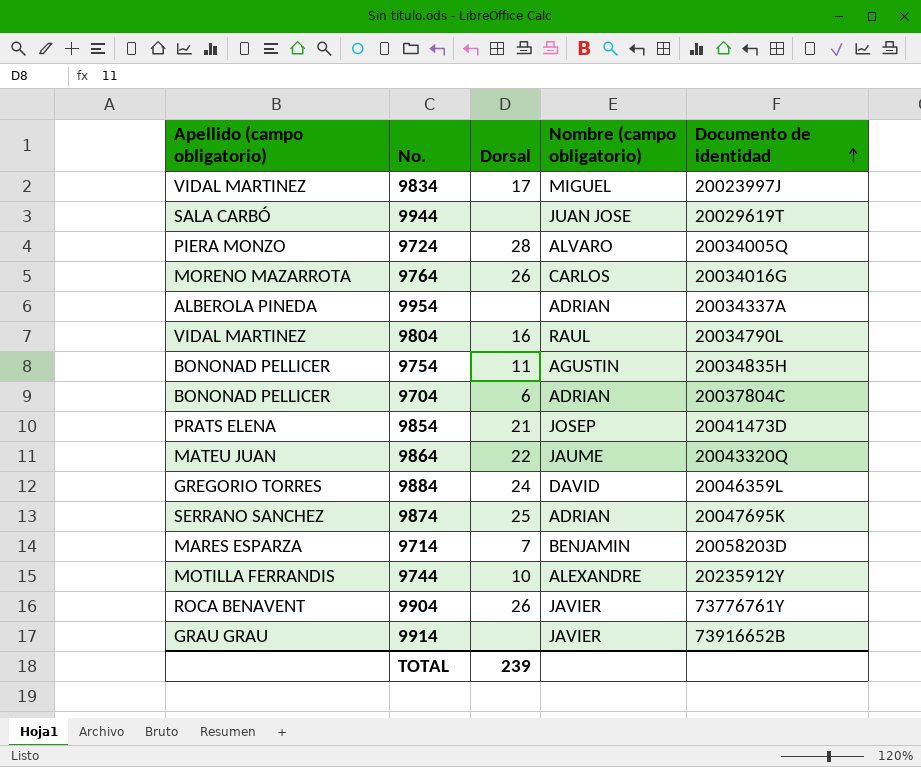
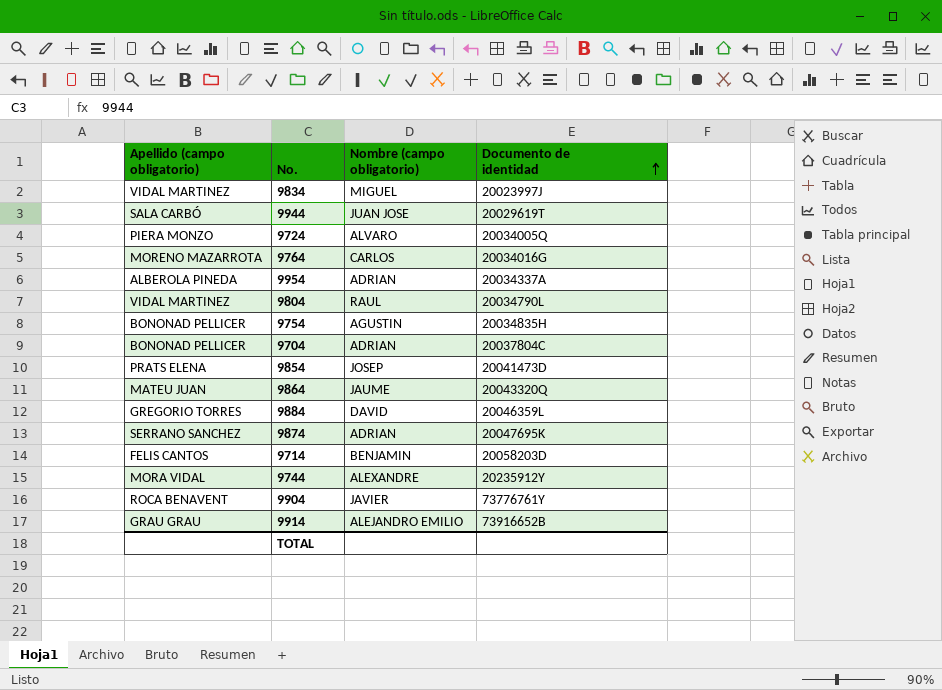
column Dorsal | position: 3 -> none
9714 | Apellido (campo obligatorio): MARES ESPARZA -> FELIS CANTOS
9744 | Apellido (campo obligatorio): MOTILLA FERRANDIS -> MORA VIDAL
9914 | Nombre (campo obligatorio): JAVIER -> ALEJANDRO EMILIO

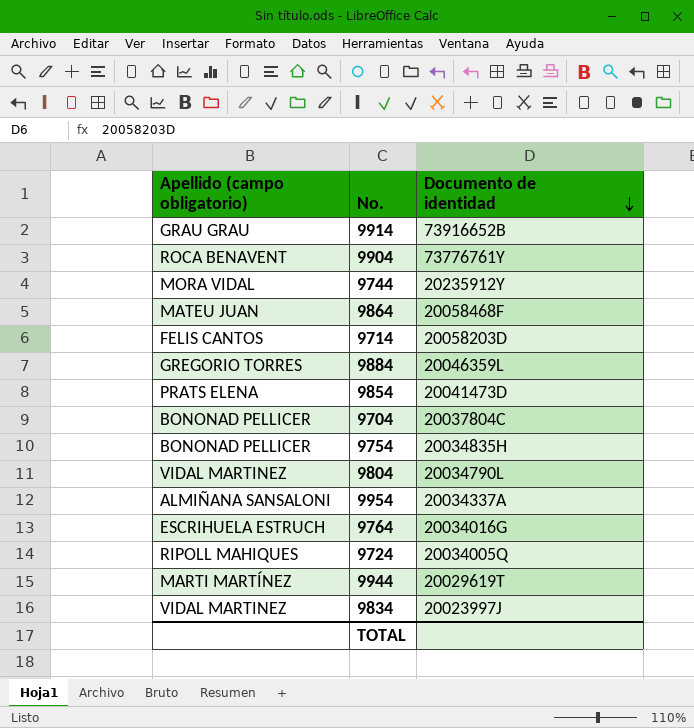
row order: Documento de identidad ascending -> Documento de identidad descending
column Nombre (campo obligatorio) | position: 3 -> none
row 9874: SERRANO SANCHEZ | ADRIAN | 20047695K -> none
9864 | Documento de identidad: 20043320Q -> 20058468F
9954 | Apellido (campo obligatorio): ALBEROLA PINEDA -> ALMIÑANA SANSALONI
9764 | Apellido (campo obligatorio): MORENO MAZARROTA -> ESCRIHUELA ESTRUCH
9724 | Apellido (campo obligatorio): PIERA MONZO -> RIPOLL MAHIQUES
9944 | Apellido (campo obligatorio): SALA CARBÓ -> MARTI MARTÍNEZ

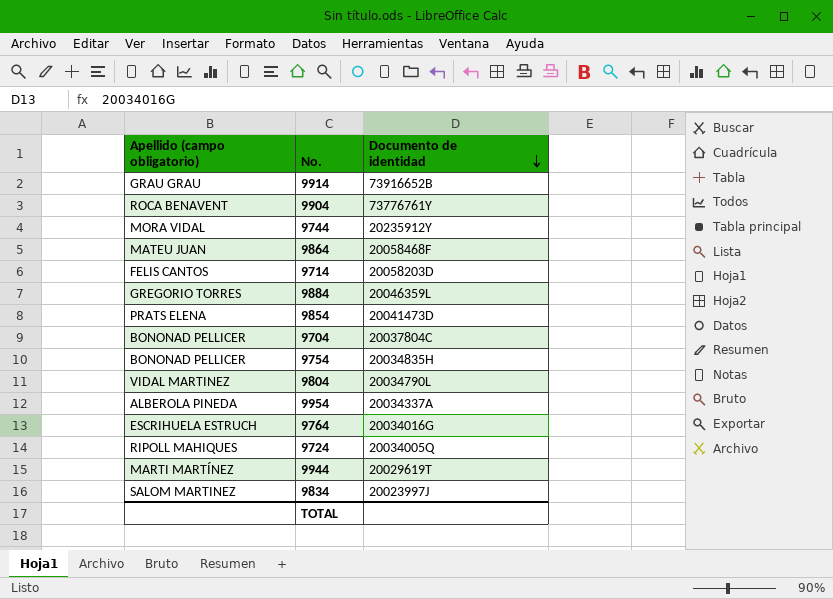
9954 | Apellido (campo obligatorio): ALMIÑANA SANSALONI -> ALBEROLA PINEDA
9834 | Apellido (campo obligatorio): VIDAL MARTINEZ -> SALOM MARTINEZ

